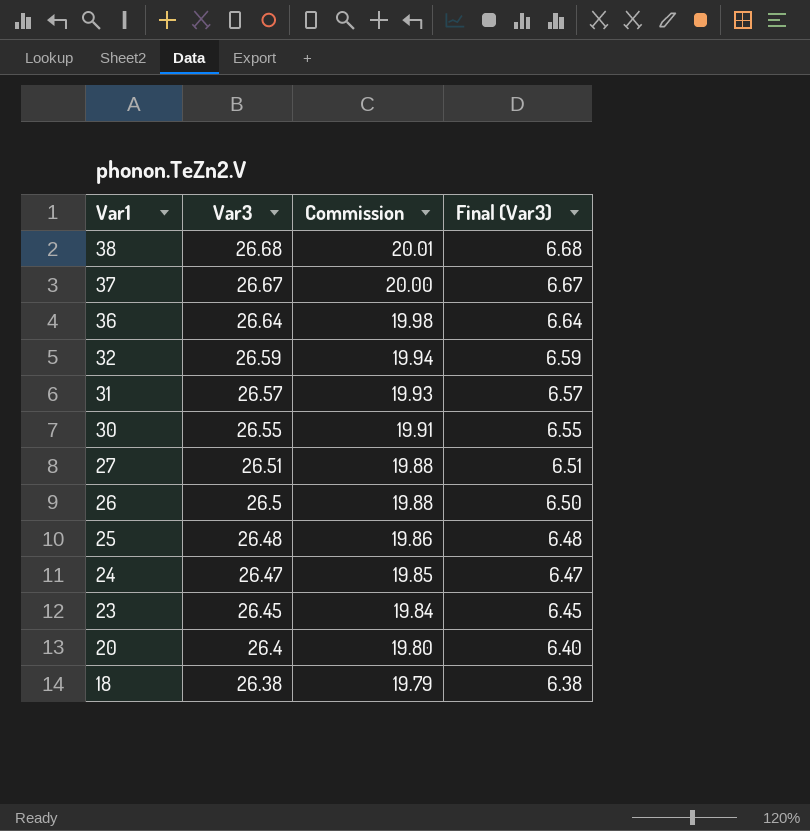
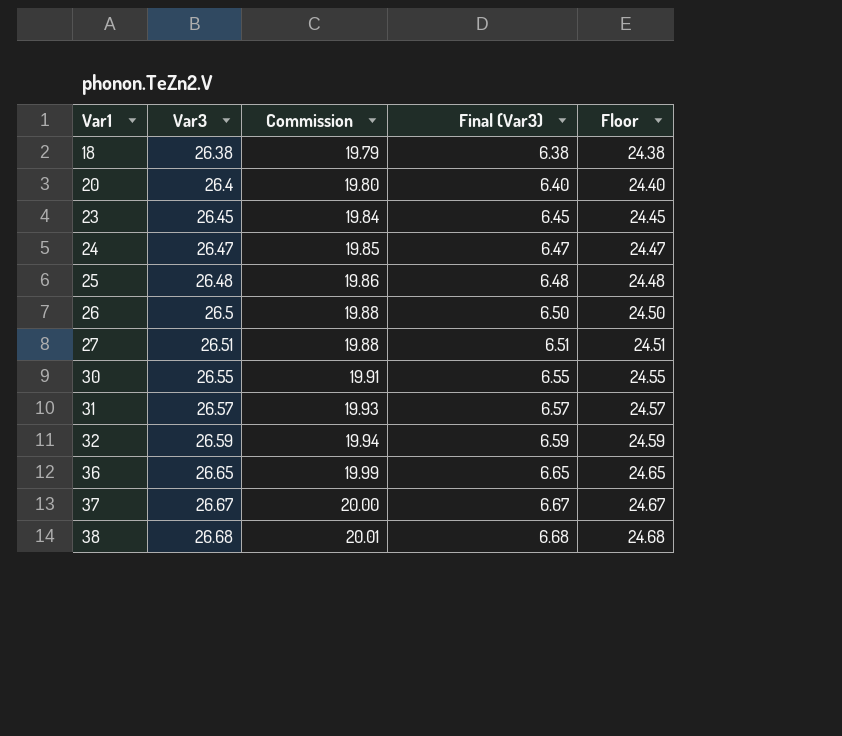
row order: Var1 descending -> Var1 ascending
column Floor | formula: none -> [Var3] - 2
36 | Var3: 26.64 -> 26.65
36 | Commission: 19.98 -> 19.99
36 | Final (Var3): 6.64 -> 6.65

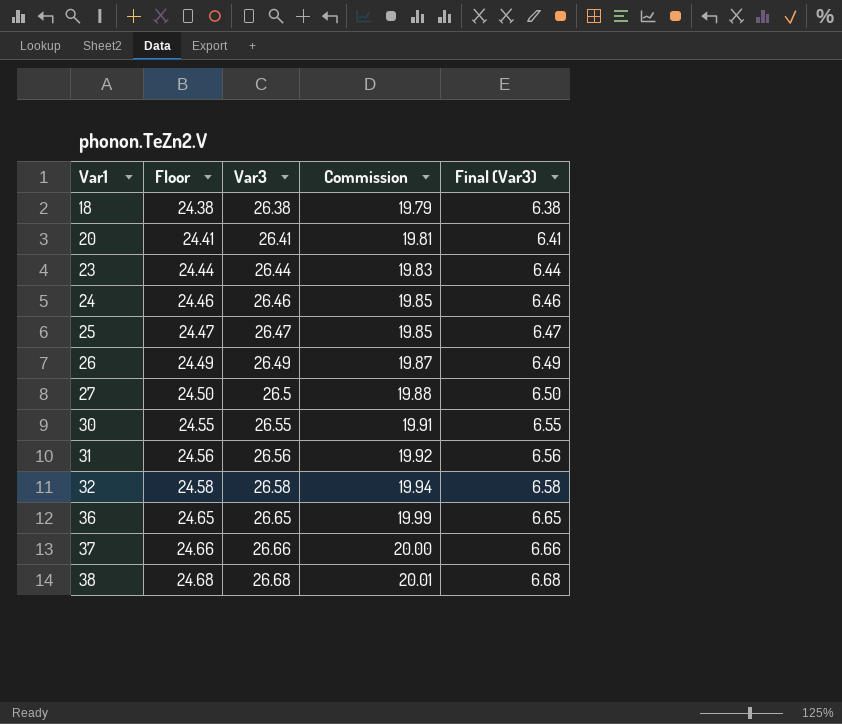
column Floor | position: 5 -> 2
20 | Floor: 24.40 -> 24.41
20 | Var3: 26.4 -> 26.41
20 | Commission: 19.80 -> 19.81
20 | Final (Var3): 6.40 -> 6.41
23 | Floor: 24.45 -> 24.44
23 | Var3: 26.45 -> 26.44
23 | Commission: 19.84 -> 19.83
23 | Final (Var3): 6.45 -> 6.44
24 | Floor: 24.47 -> 24.46
24 | Var3: 26.47 -> 26.46
24 | Final (Var3): 6.47 -> 6.46
25 | Floor: 24.48 -> 24.47
25 | Var3: 26.48 -> 26.47
25 | Commission: 19.86 -> 19.85
25 | Final (Var3): 6.48 -> 6.47
26 | Floor: 24.50 -> 24.49
26 | Var3: 26.5 -> 26.49
26 | Commission: 19.88 -> 19.87
26 | Final (Var3): 6.50 -> 6.49
27 | Floor: 24.51 -> 24.50
27 | Var3: 26.51 -> 26.5
27 | Final (Var3): 6.51 -> 6.50
31 | Floor: 24.57 -> 24.56
31 | Var3: 26.57 -> 26.56
31 | Commission: 19.93 -> 19.92
31 | Final (Var3): 6.57 -> 6.56
32 | Floor: 24.59 -> 24.58
32 | Var3: 26.59 -> 26.58
32 | Final (Var3): 6.59 -> 6.58
37 | Floor: 24.67 -> 24.66
37 | Var3: 26.67 -> 26.66
37 | Final (Var3): 6.67 -> 6.66

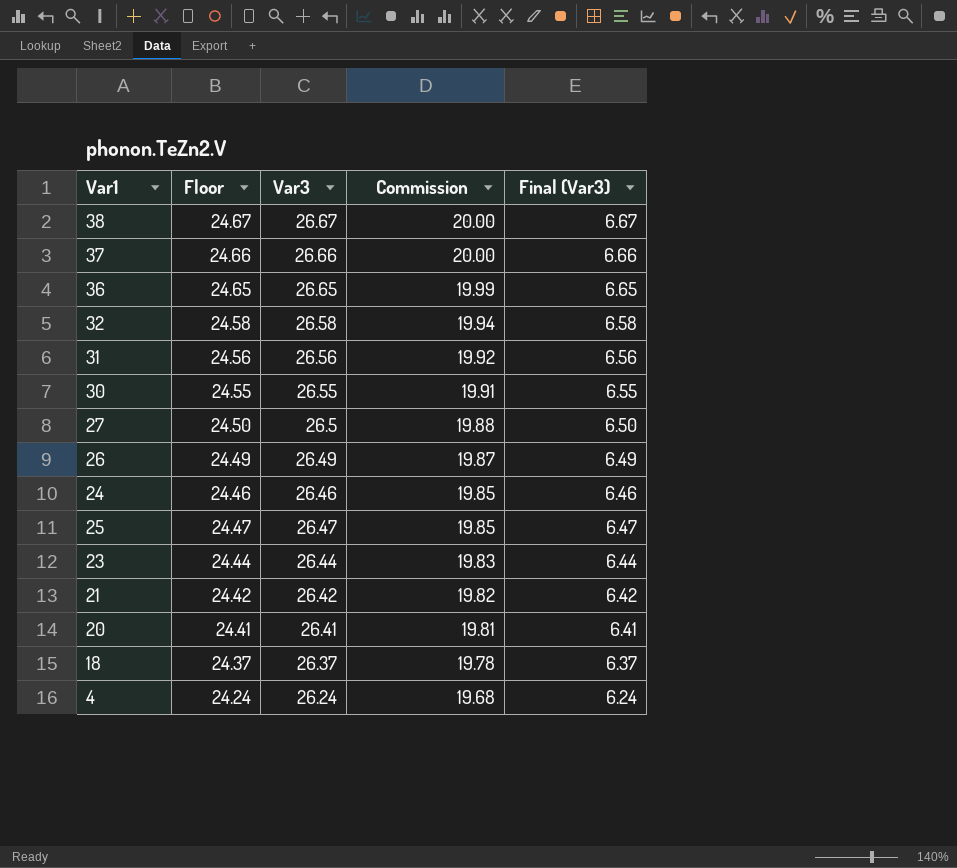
row order: Var1 ascending -> Commission descending
38 | Floor: 24.68 -> 24.67
38 | Var3: 26.68 -> 26.67
38 | Commission: 20.01 -> 20.00
38 | Final (Var3): 6.68 -> 6.67
row 21: none -> 24.42 | 26.42 | 19.82 | 6.42
18 | Floor: 24.38 -> 24.37
18 | Var3: 26.38 -> 26.37
18 | Commission: 19.79 -> 19.78
18 | Final (Var3): 6.38 -> 6.37
row 4: none -> 24.24 | 26.24 | 19.68 | 6.24

